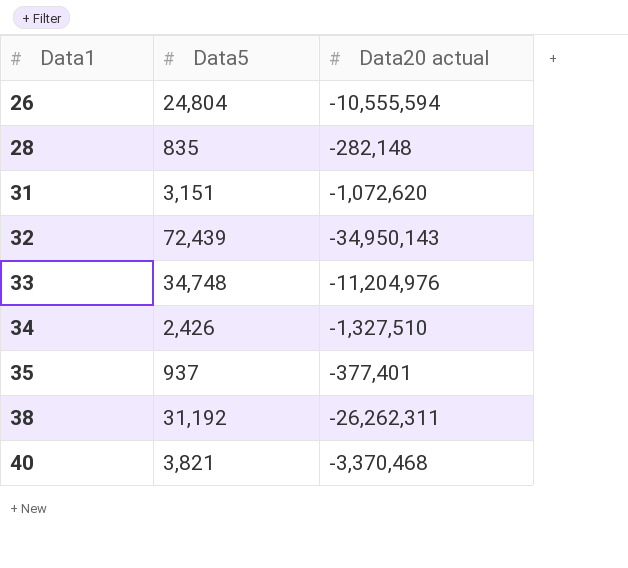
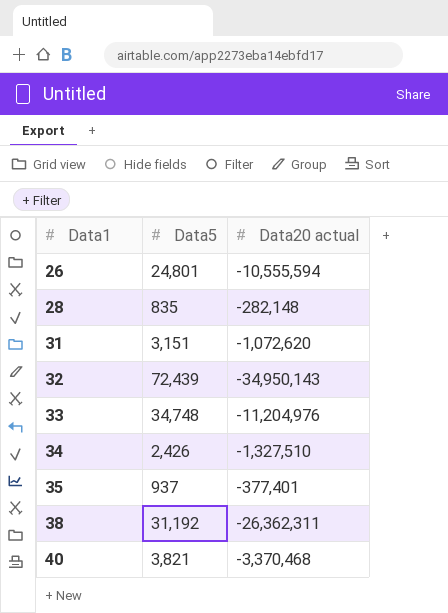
26 | Data5: 24,804 -> 24,801
38 | Data20 actual: -26,262,311 -> -26,362,311

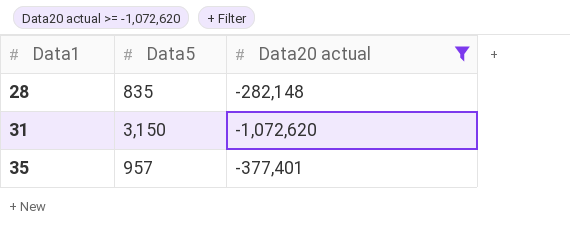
filter: none -> Data20 actual >= -1,072,620
31 | Data5: 3,151 -> 3,150
35 | Data5: 937 -> 957

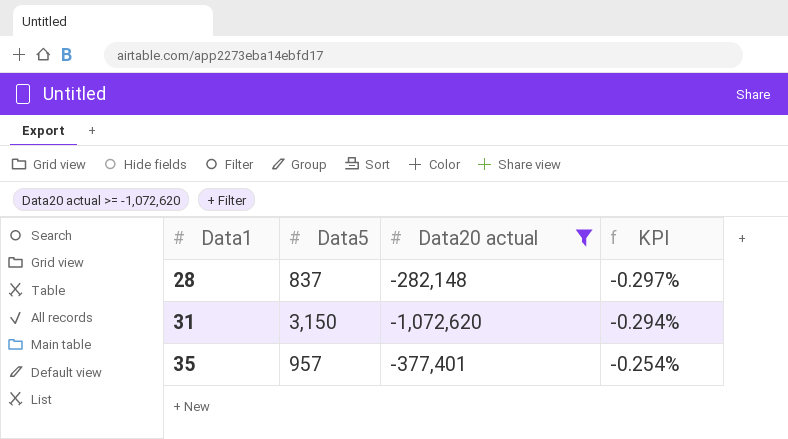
column KPI | formula: none -> [Data5] / [Data20 actual]
28 | Data5: 835 -> 837

